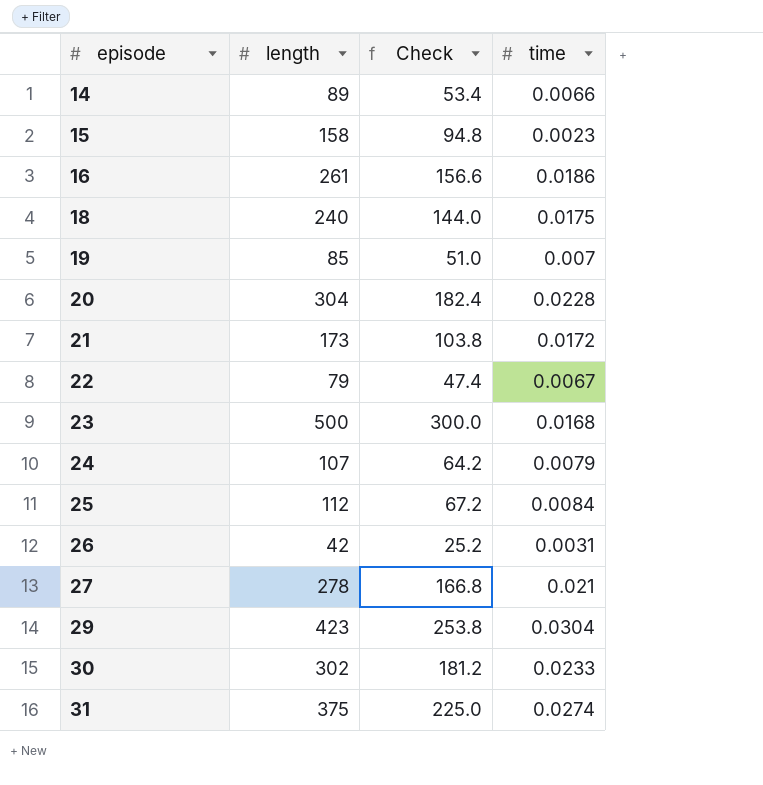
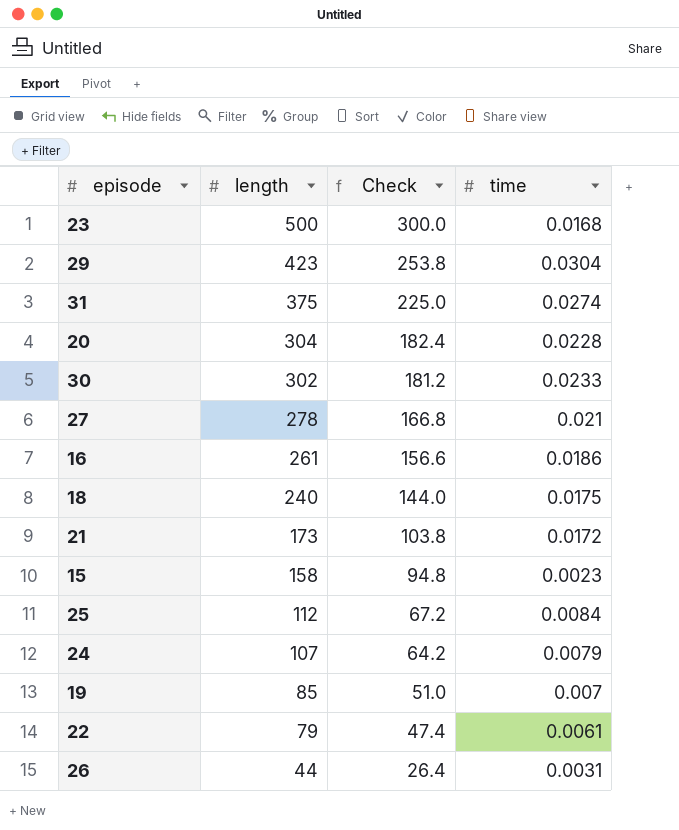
row order: episode ascending -> length descending
row 14: 89 | 53.4 | 0.0066 -> none
22 | time: 0.0067 -> 0.0061
26 | length: 42 -> 44
26 | Check: 25.2 -> 26.4

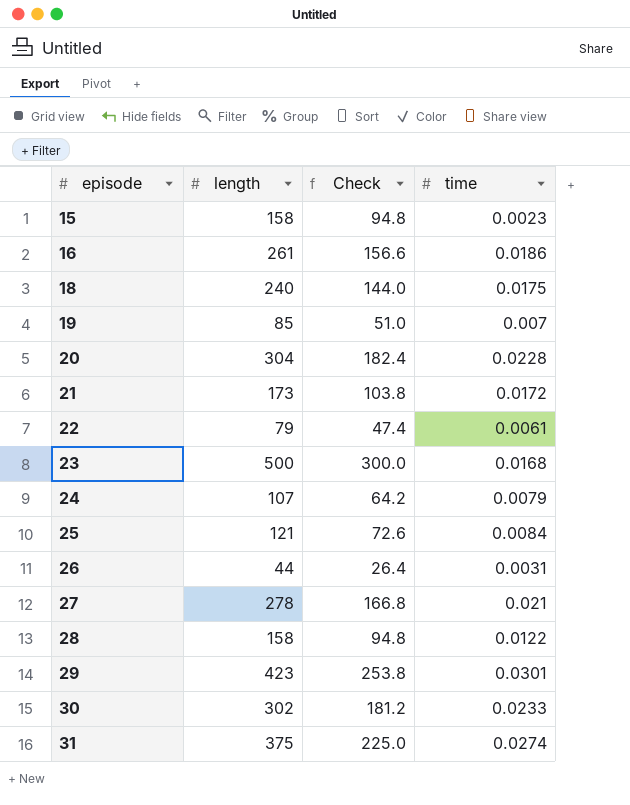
row order: length descending -> episode ascending
25 | length: 112 -> 121
25 | Check: 67.2 -> 72.6
row 28: none -> 158 | 94.8 | 0.0122
29 | time: 0.0304 -> 0.0301

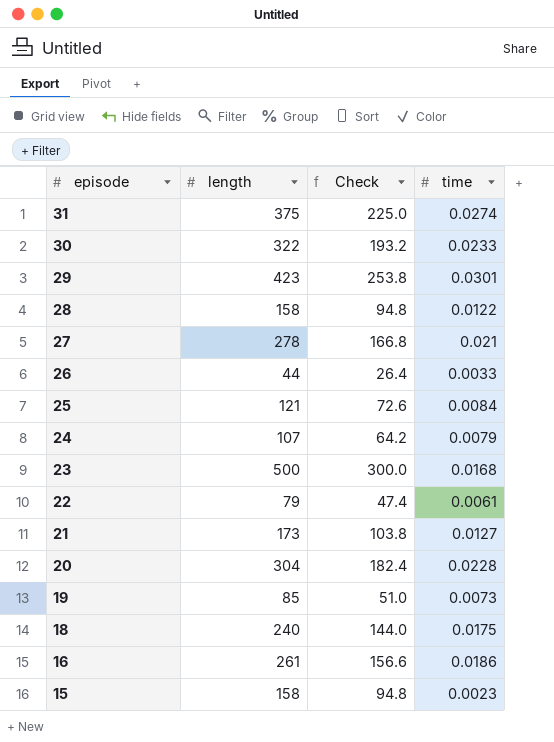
row order: episode ascending -> episode descending
30 | length: 302 -> 322
30 | Check: 181.2 -> 193.2
26 | time: 0.0031 -> 0.0033
21 | time: 0.0172 -> 0.0127
19 | time: 0.007 -> 0.0073

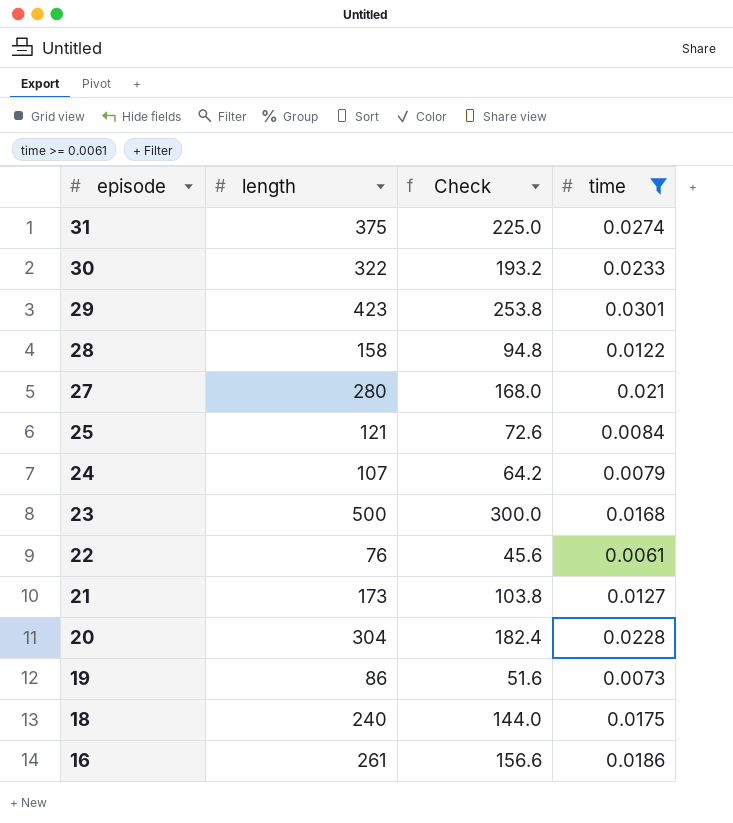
filter: none -> time >= 0.0061
27 | length: 278 -> 280
27 | Check: 166.8 -> 168.0
22 | length: 79 -> 76
22 | Check: 47.4 -> 45.6
19 | length: 85 -> 86
19 | Check: 51.0 -> 51.6

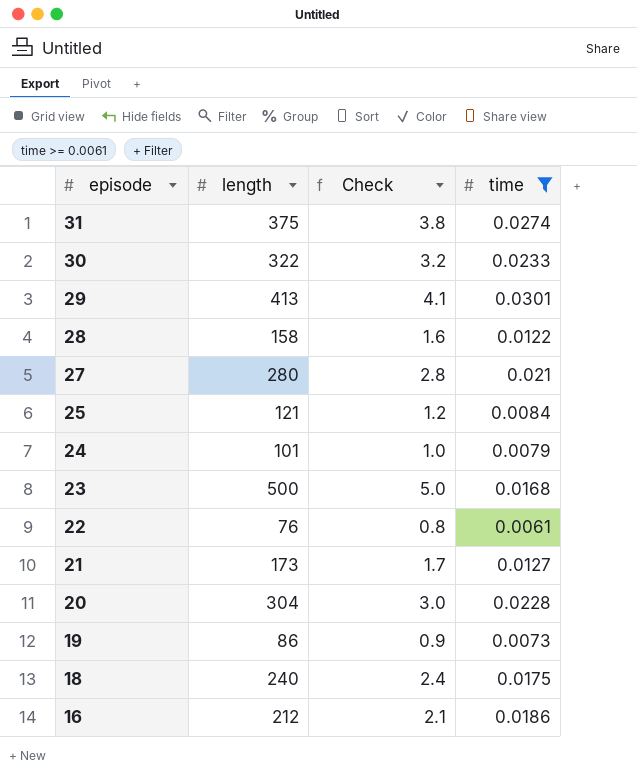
column Check | formula: [length] * 0.6 -> [length] * 0.01
29 | length: 423 -> 413
24 | length: 107 -> 101
16 | length: 261 -> 212

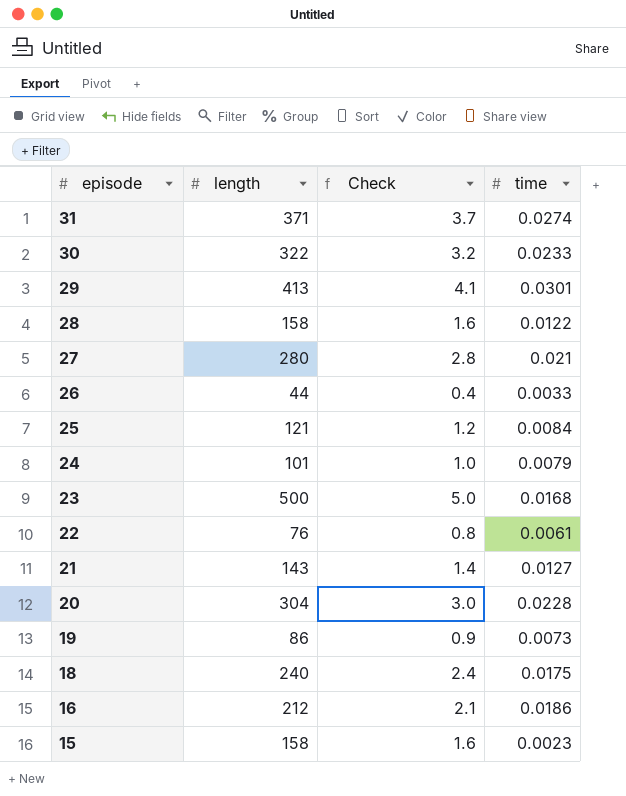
filter: time >= 0.0061 -> none
31 | length: 375 -> 371
31 | Check: 3.8 -> 3.7
21 | length: 173 -> 143
21 | Check: 1.7 -> 1.4

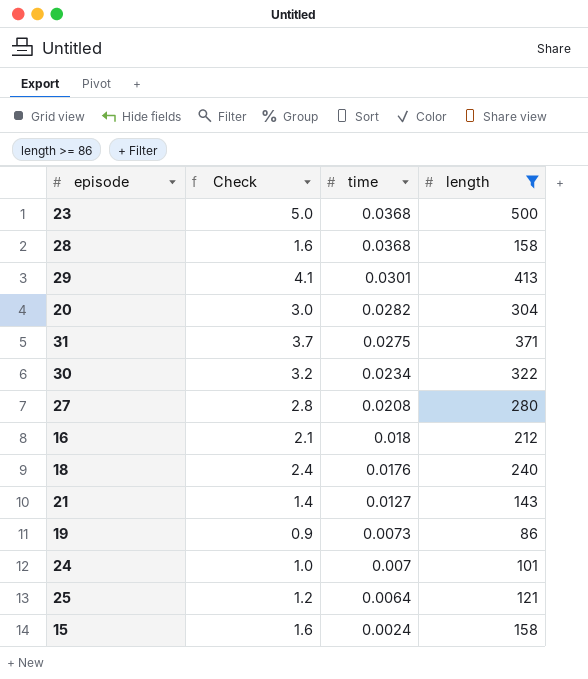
filter: none -> length >= 86
row order: episode descending -> time descending
column length | position: 2 -> 4
23 | time: 0.0168 -> 0.0368
28 | time: 0.0122 -> 0.0368
20 | time: 0.0228 -> 0.0282
31 | time: 0.0274 -> 0.0275
30 | time: 0.0233 -> 0.0234
27 | time: 0.021 -> 0.0208
16 | time: 0.0186 -> 0.018
18 | time: 0.0175 -> 0.0176
24 | time: 0.0079 -> 0.007
25 | time: 0.0084 -> 0.0064
15 | time: 0.0023 -> 0.0024

